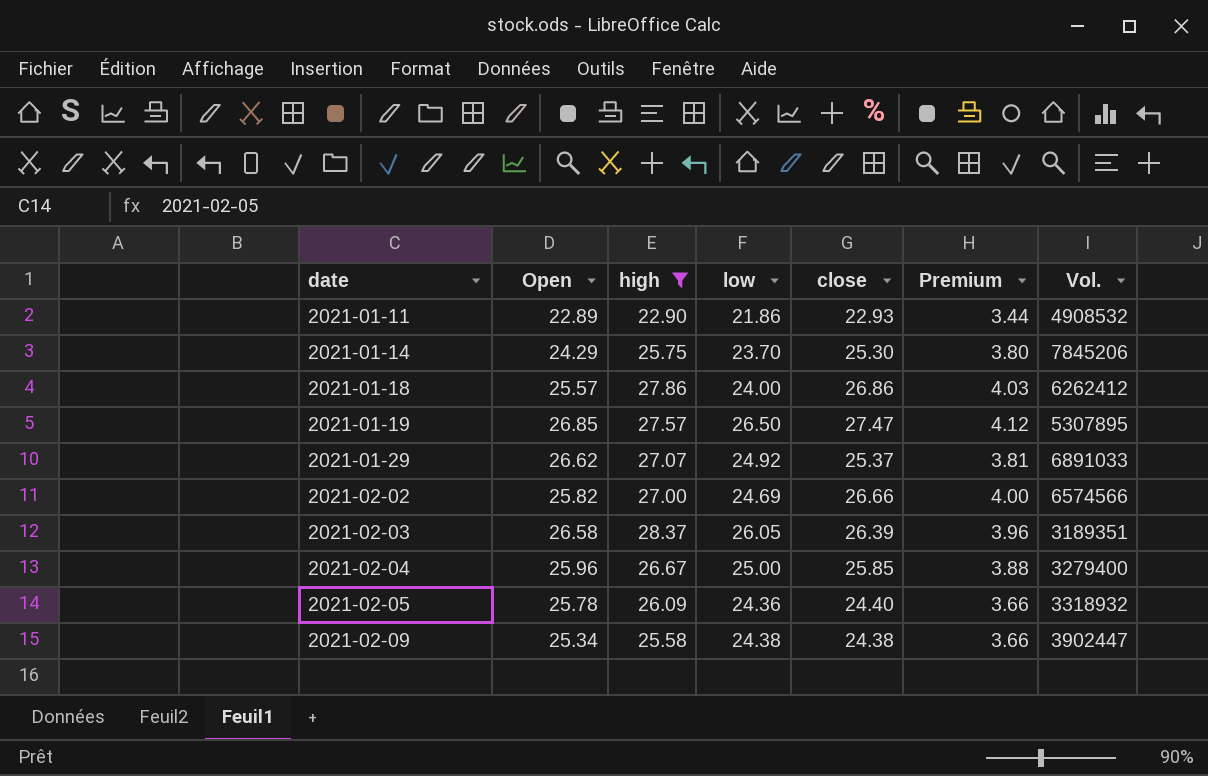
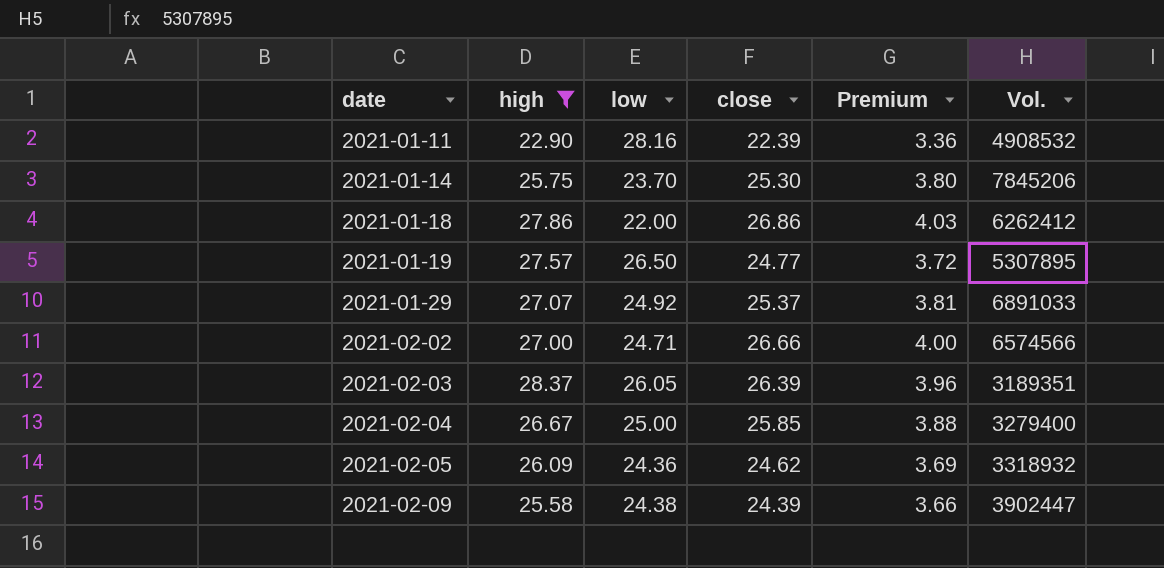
column Open | position: 2 -> none
2021-01-11 | low: 21.86 -> 28.16
2021-01-11 | close: 22.93 -> 22.39
2021-01-11 | Premium: 3.44 -> 3.36
2021-01-18 | low: 24.00 -> 22.00
2021-01-19 | close: 27.47 -> 24.77
2021-01-19 | Premium: 4.12 -> 3.72
2021-02-02 | low: 24.69 -> 24.71
2021-02-05 | close: 24.40 -> 24.62
2021-02-05 | Premium: 3.66 -> 3.69
2021-02-09 | close: 24.38 -> 24.39

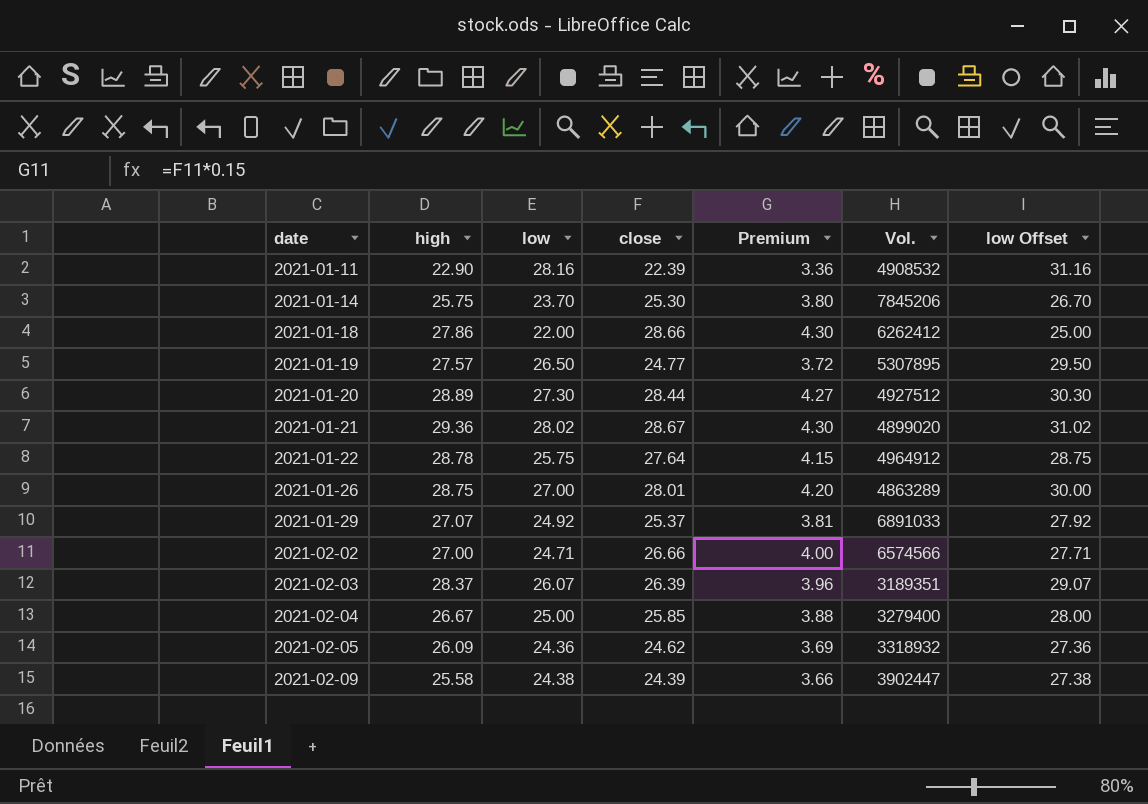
filter: high <= 28.37 -> none
column low Offset | formula: none -> [low] + 3
2021-01-18 | close: 26.86 -> 28.66
2021-01-18 | Premium: 4.03 -> 4.30
2021-02-03 | low: 26.05 -> 26.07

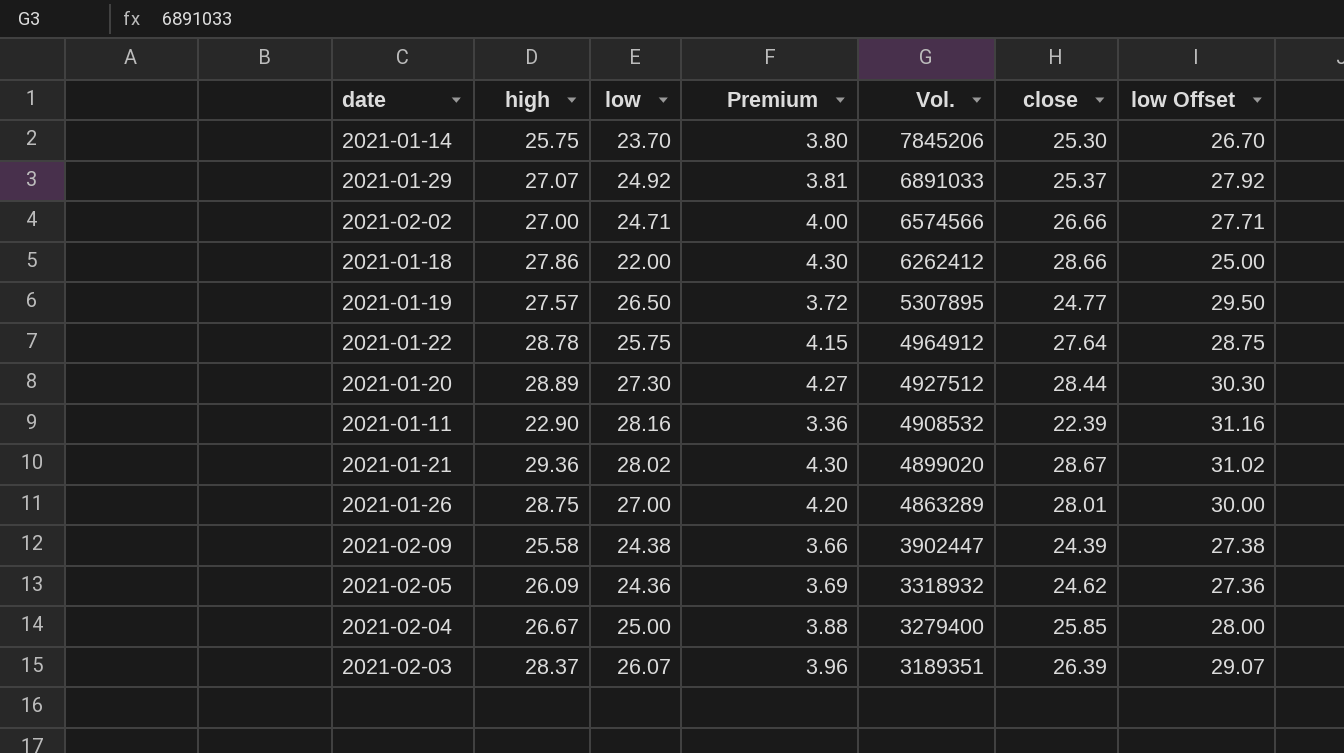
row order: date ascending -> Vol. descending
column close | position: 4 -> 6

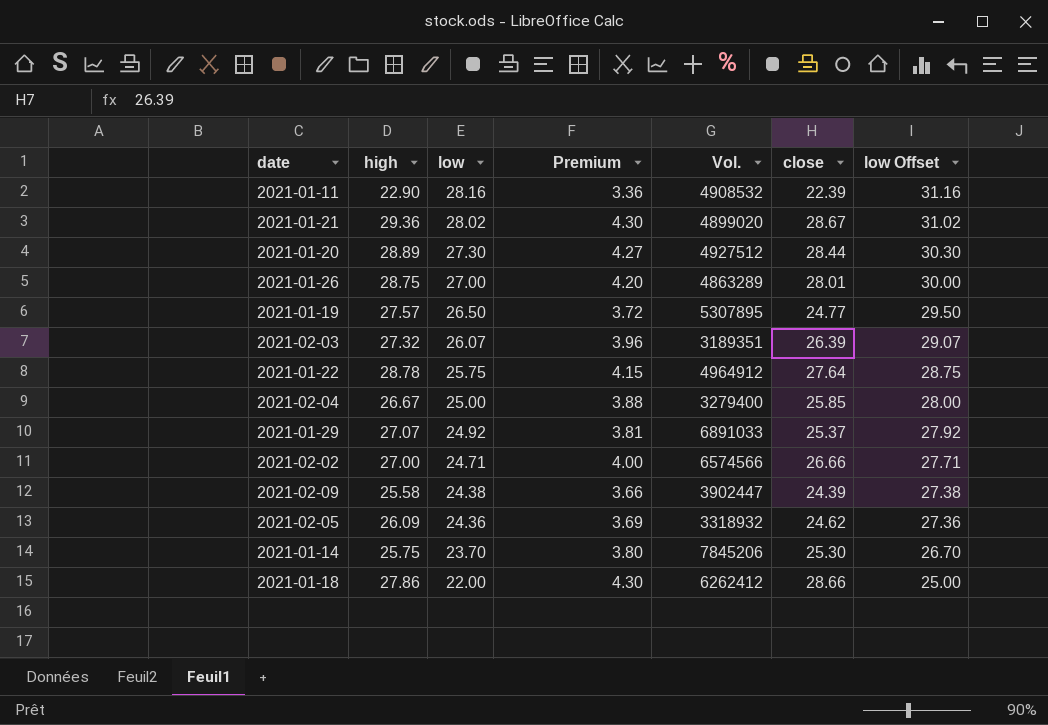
row order: Vol. descending -> low descending
2021-02-03 | high: 28.37 -> 27.32

